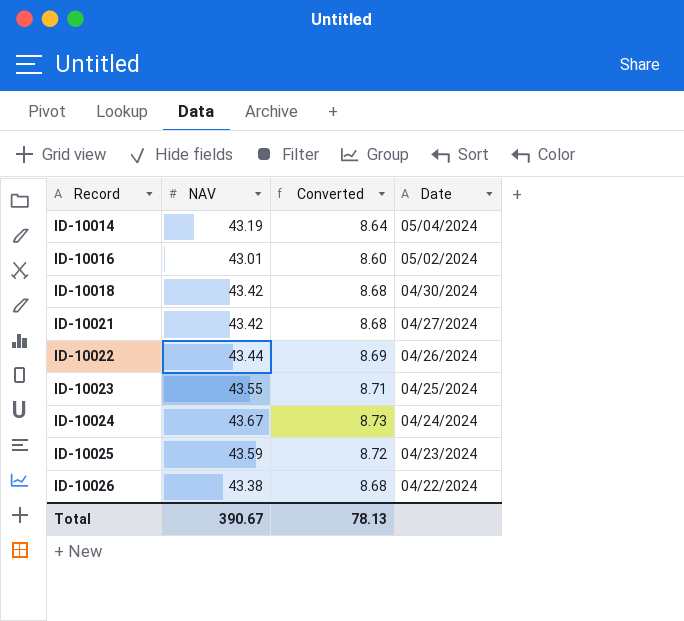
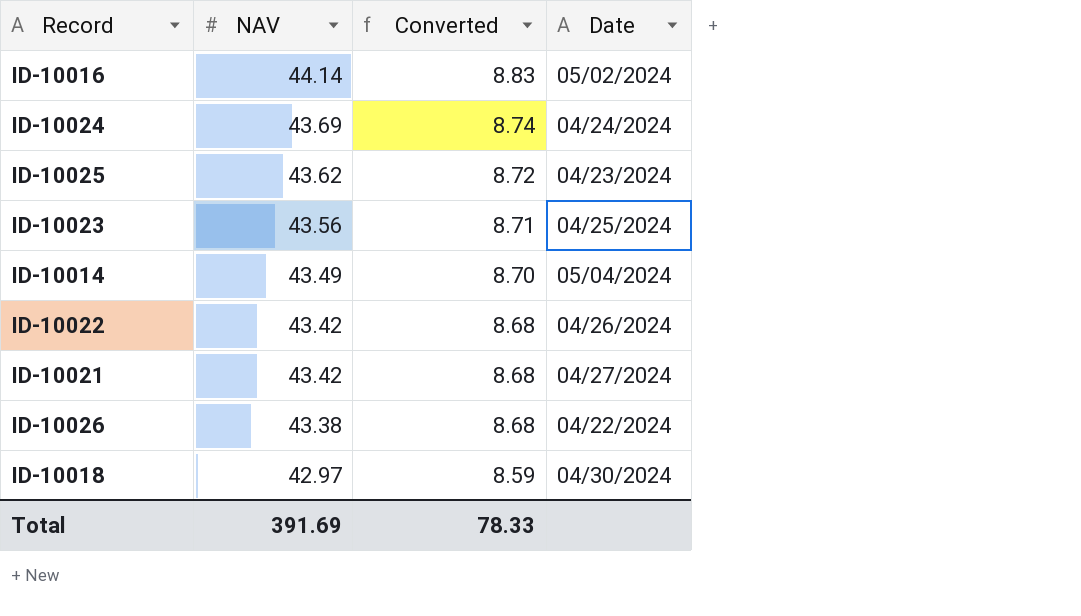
row order: Record ascending -> NAV descending
ID-10016 | NAV: 43.01 -> 44.14
ID-10016 | Converted: 8.60 -> 8.83
ID-10024 | NAV: 43.67 -> 43.69
ID-10024 | Converted: 8.73 -> 8.74
ID-10025 | NAV: 43.59 -> 43.62
ID-10023 | NAV: 43.55 -> 43.56
ID-10014 | NAV: 43.19 -> 43.49
ID-10014 | Converted: 8.64 -> 8.70
ID-10022 | NAV: 43.44 -> 43.42
ID-10022 | Converted: 8.69 -> 8.68
ID-10018 | NAV: 43.42 -> 42.97
ID-10018 | Converted: 8.68 -> 8.59
Total | NAV: 390.67 -> 391.69
Total | Converted: 78.13 -> 78.33

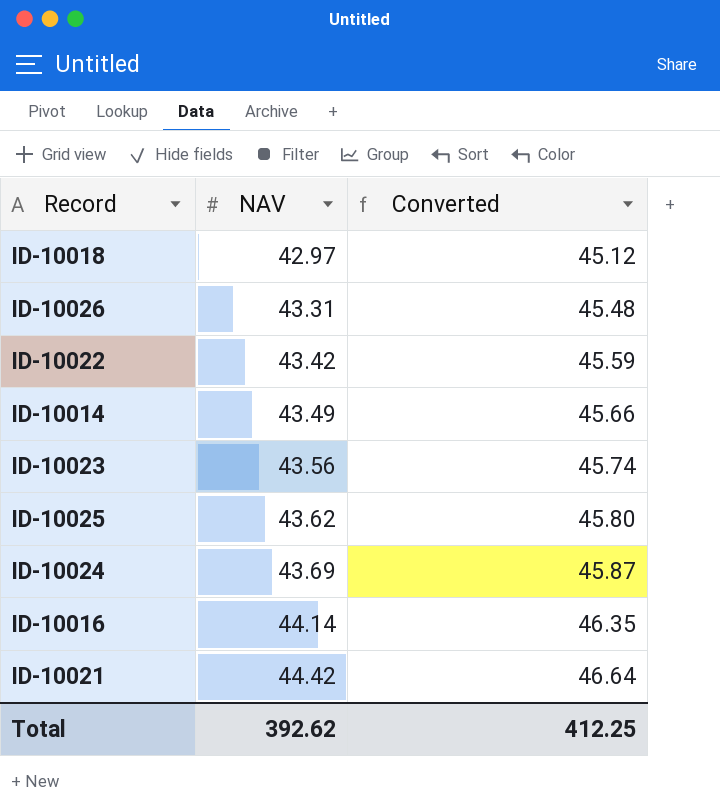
row order: NAV descending -> NAV ascending
column Date | position: 4 -> none
column Converted | formula: [NAV] * 0.2 -> [NAV] * 1.05
ID-10026 | NAV: 43.38 -> 43.31
ID-10021 | NAV: 43.42 -> 44.42
Total | NAV: 391.69 -> 392.62
Total | Converted: 78.33 -> 412.25

